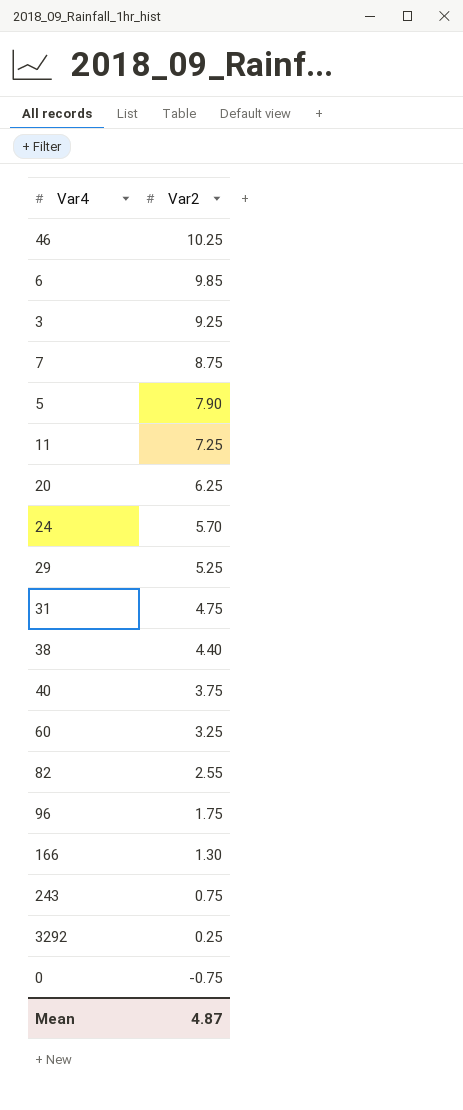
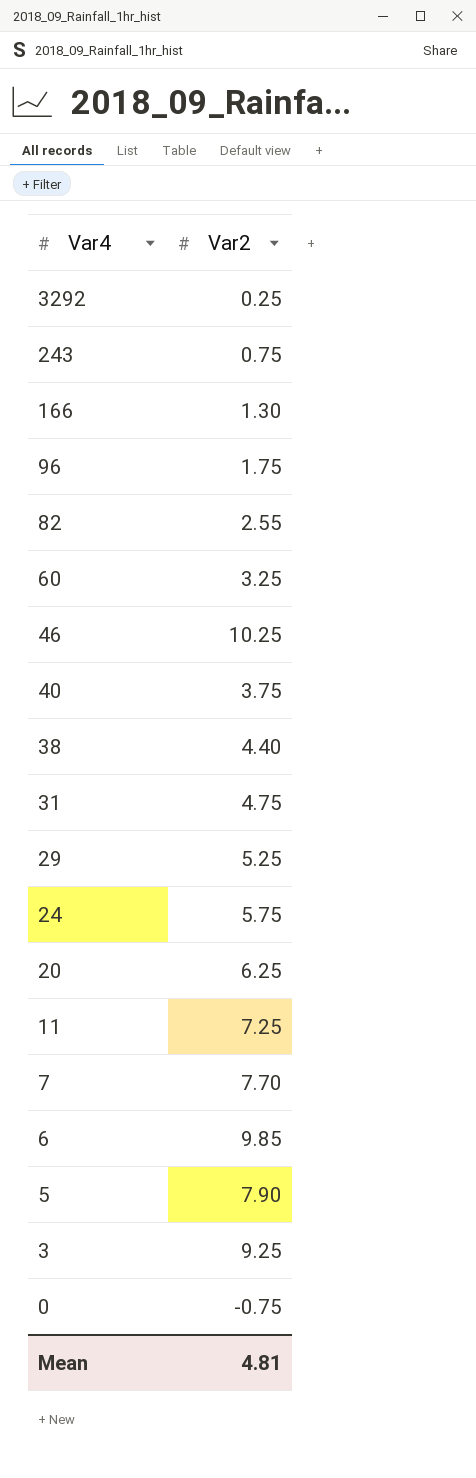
row order: Var2 descending -> Var4 descending
24 | Var2: 5.70 -> 5.75
7 | Var2: 8.75 -> 7.70
Mean | Var2: 4.87 -> 4.81

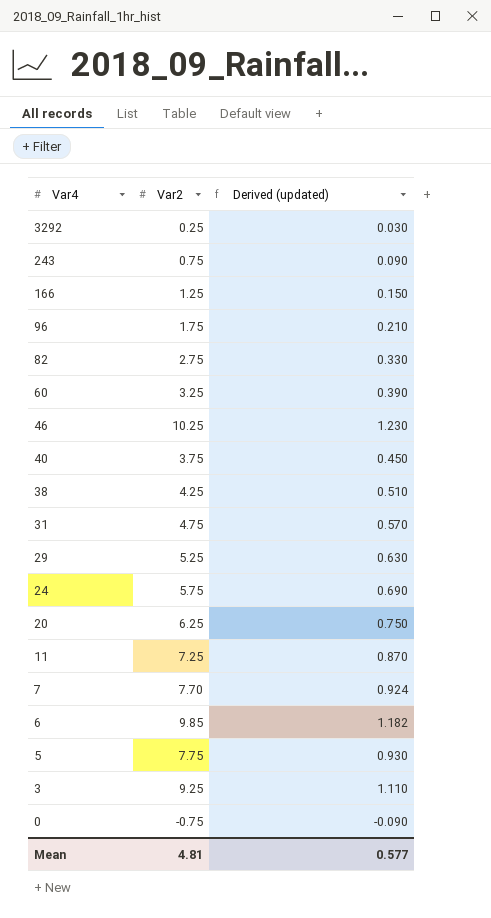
column Derived (updated) | formula: none -> [Var2] * 0.12
166 | Var2: 1.30 -> 1.25
82 | Var2: 2.55 -> 2.75
38 | Var2: 4.40 -> 4.25
5 | Var2: 7.90 -> 7.75

